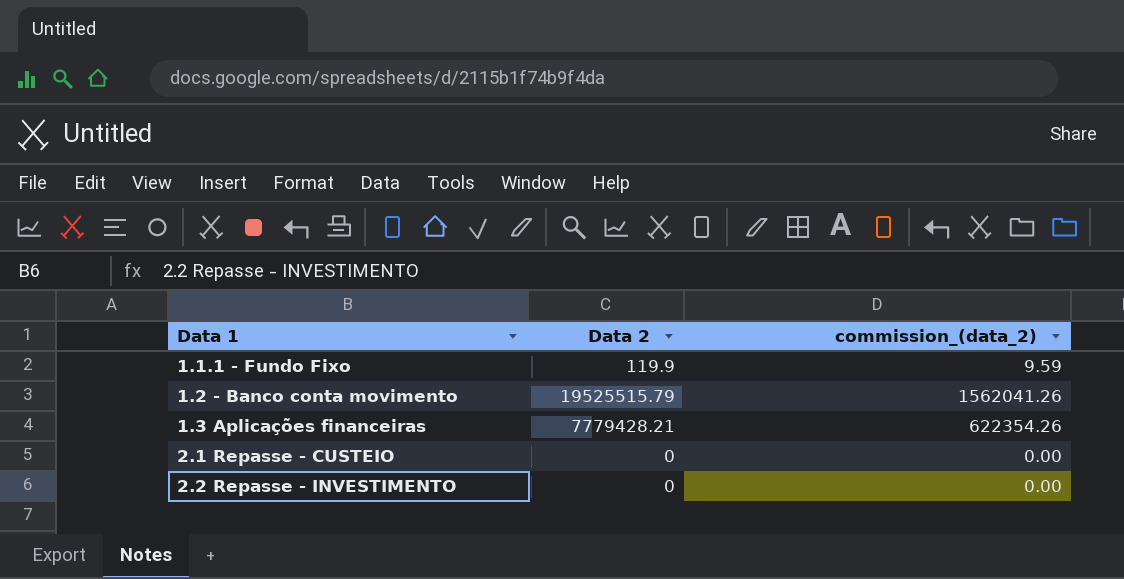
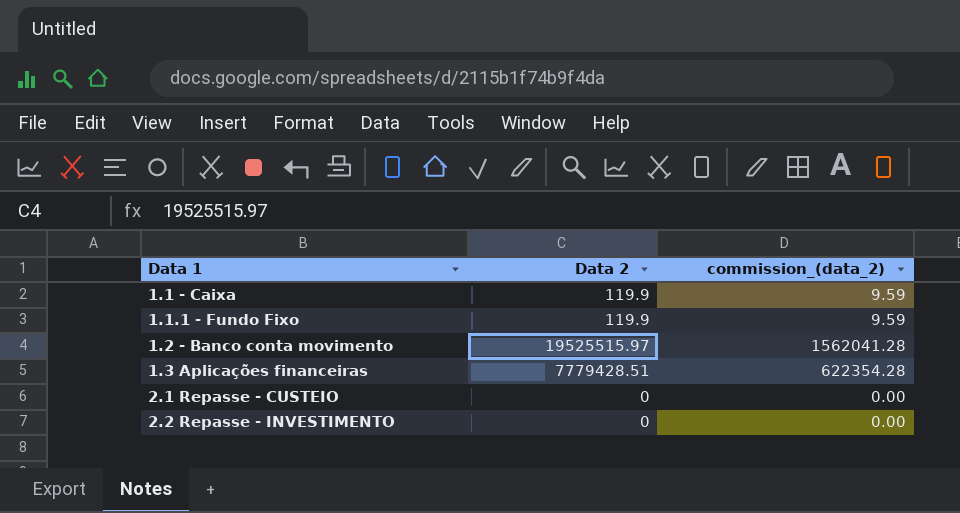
row 1.1 - Caixa: none -> 119.9 | 9.59
1.2 - Banco conta movimento | Data 2: 19525515.79 -> 19525515.97
1.2 - Banco conta movimento | commission_(data_2): 1562041.26 -> 1562041.28
1.3 Aplicações financeiras | Data 2: 7779428.21 -> 7779428.51
1.3 Aplicações financeiras | commission_(data_2): 622354.26 -> 622354.28

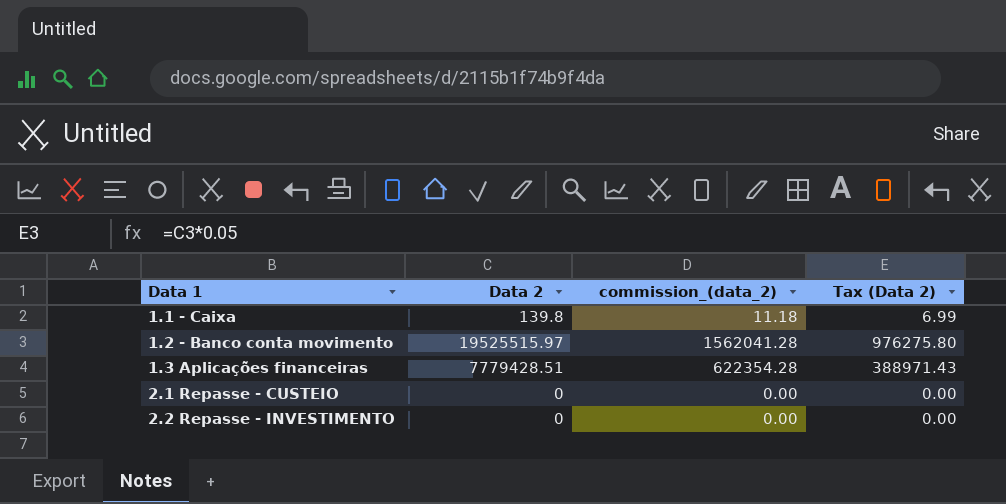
column Tax (Data 2) | formula: none -> [Data 2] * 0.05
row 1.1.1 - Fundo Fixo: 119.9 | 9.59 -> none
1.1 - Caixa | Data 2: 119.9 -> 139.8
1.1 - Caixa | commission_(data_2): 9.59 -> 11.18

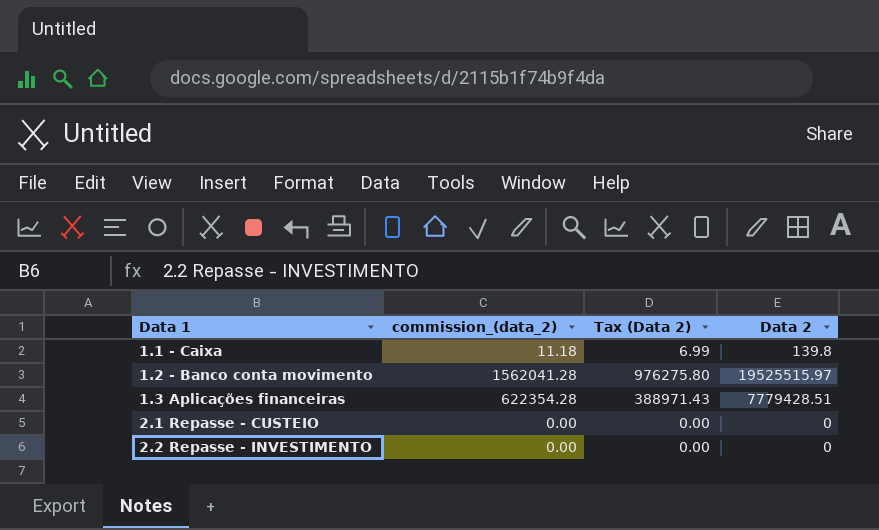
column Data 2 | position: 2 -> 4

